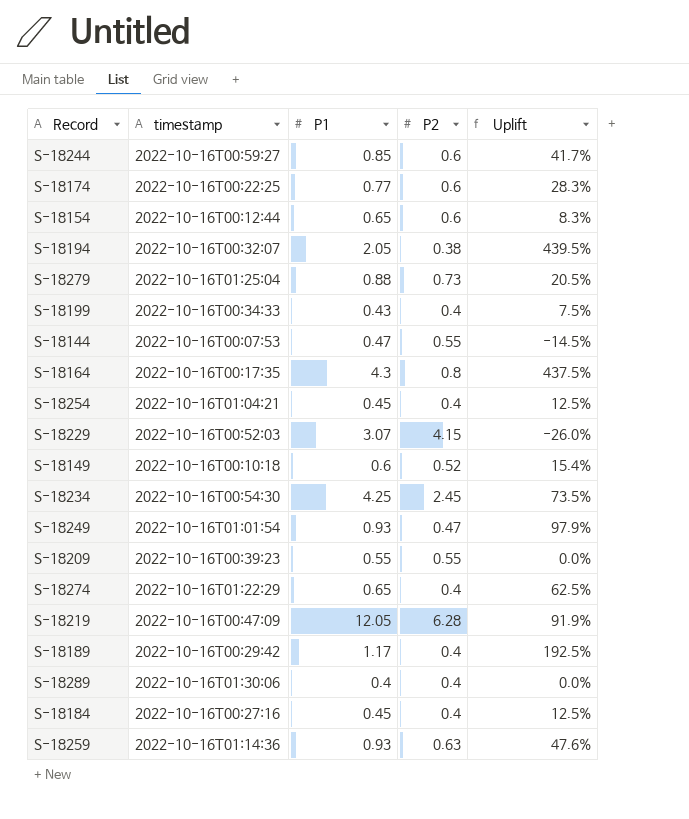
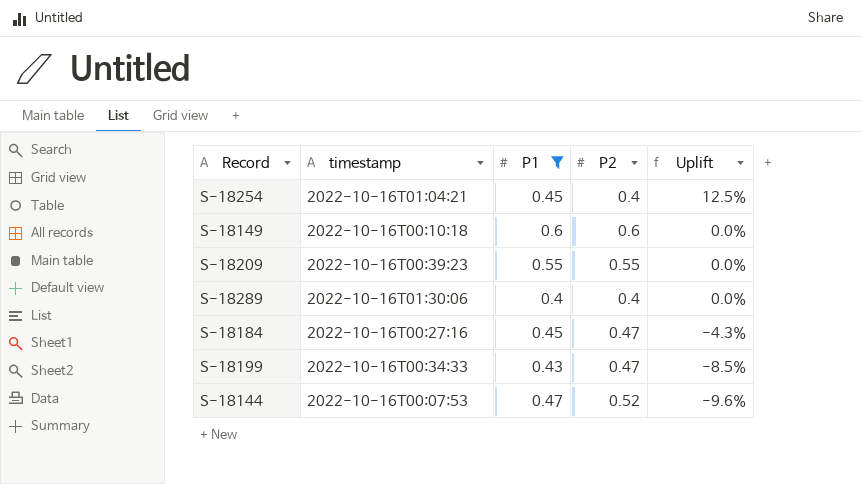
filter: none -> P1 <= 0.6
row order: none -> Uplift descending
S-18149 | P2: 0.52 -> 0.6
S-18149 | Uplift: 15.4% -> 0.0%
S-18184 | P2: 0.4 -> 0.47
S-18184 | Uplift: 12.5% -> -4.3%
S-18199 | P2: 0.4 -> 0.47
S-18199 | Uplift: 7.5% -> -8.5%
S-18144 | P2: 0.55 -> 0.52
S-18144 | Uplift: -14.5% -> -9.6%

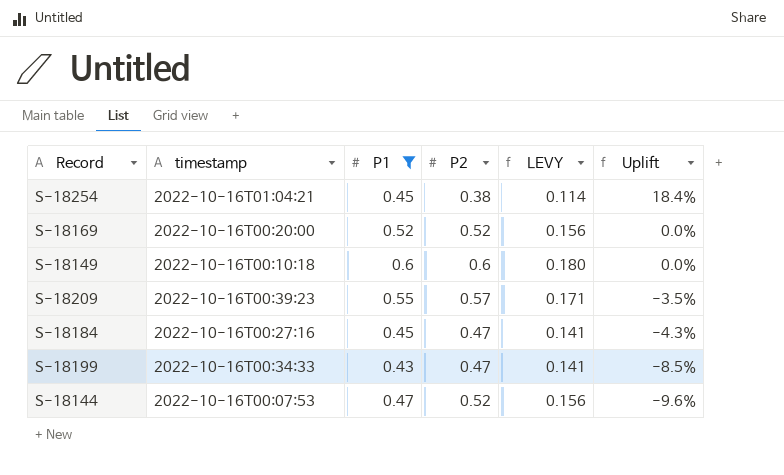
column LEVY | formula: none -> [P2] * 0.3
row S-18289: 2022-10-16T01:30:06 | 0.4 | 0.4 | 0.0% -> none
S-18254 | P2: 0.4 -> 0.38
S-18254 | Uplift: 12.5% -> 18.4%
row S-18169: none -> 2022-10-16T00:20:00 | 0.52 | 0.52 | 0.156 | 0.0%
S-18209 | P2: 0.55 -> 0.57
S-18209 | Uplift: 0.0% -> -3.5%

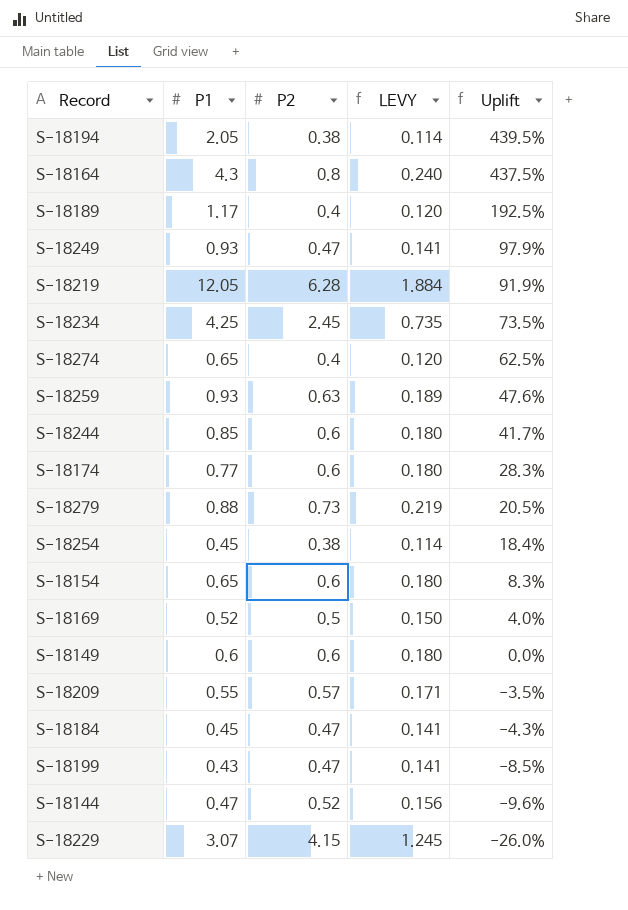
filter: P1 <= 0.6 -> none
column timestamp | position: 2 -> none
S-18169 | P2: 0.52 -> 0.5
S-18169 | LEVY: 0.156 -> 0.150
S-18169 | Uplift: 0.0% -> 4.0%

